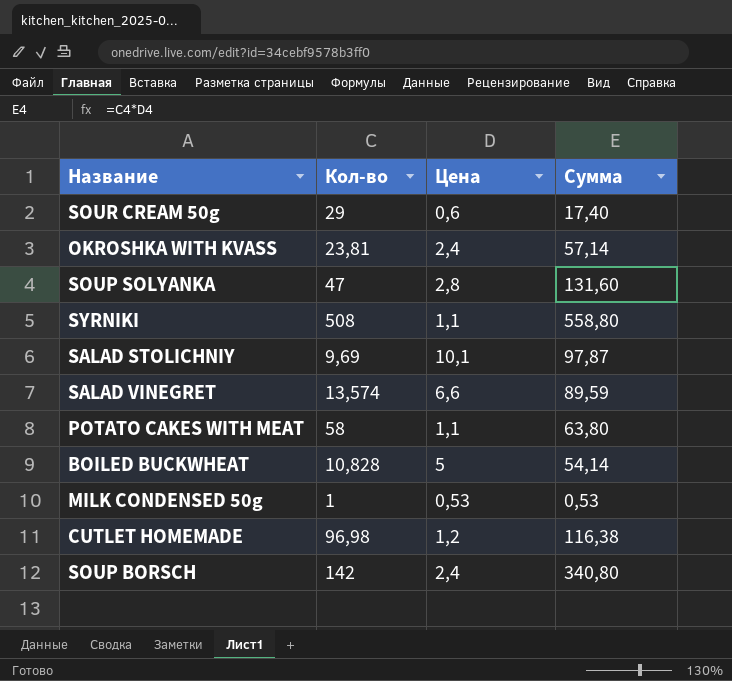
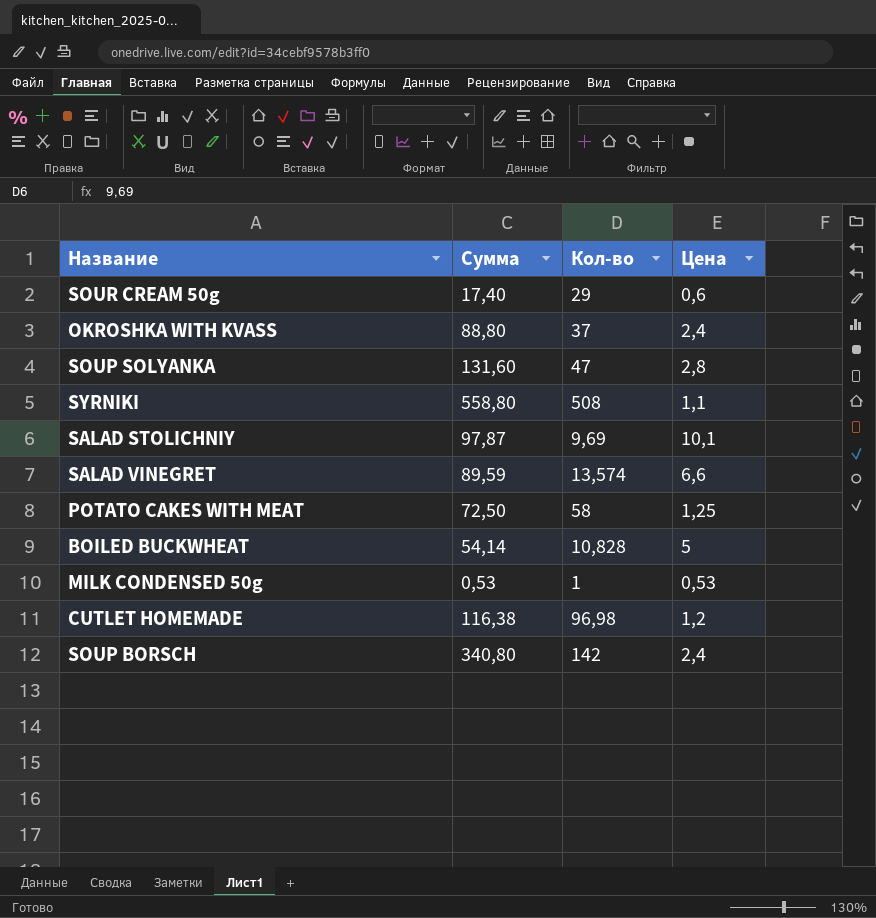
column Сумма | position: 4 -> 2
OKROSHKA WITH KVASS | Сумма: 57,14 -> 88,80
OKROSHKA WITH KVASS | Кол-во: 23,81 -> 37
POTATO CAKES WITH MEAT | Сумма: 63,80 -> 72,50
POTATO CAKES WITH MEAT | Цена: 1,1 -> 1,25

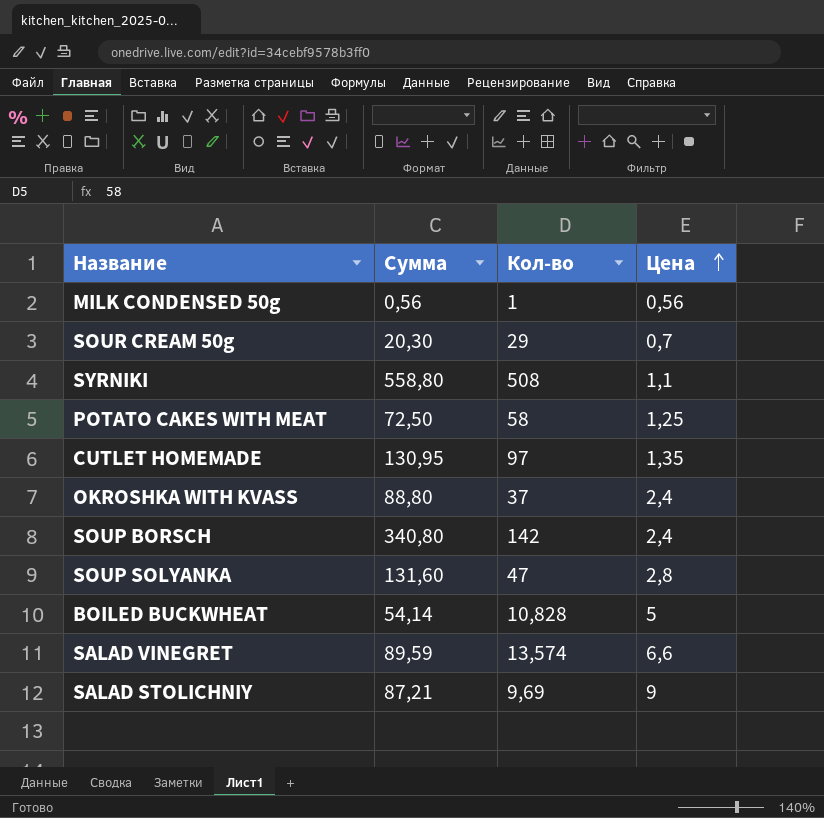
row order: none -> Цена ascending
MILK CONDENSED 50g | Сумма: 0,53 -> 0,56
MILK CONDENSED 50g | Цена: 0,53 -> 0,56
SOUR CREAM 50g | Сумма: 17,40 -> 20,30
SOUR CREAM 50g | Цена: 0,6 -> 0,7
CUTLET HOMEMADE | Сумма: 116,38 -> 130,95
CUTLET HOMEMADE | Кол-во: 96,98 -> 97
CUTLET HOMEMADE | Цена: 1,2 -> 1,35
SALAD STOLICHNIY | Сумма: 97,87 -> 87,21
SALAD STOLICHNIY | Цена: 10,1 -> 9

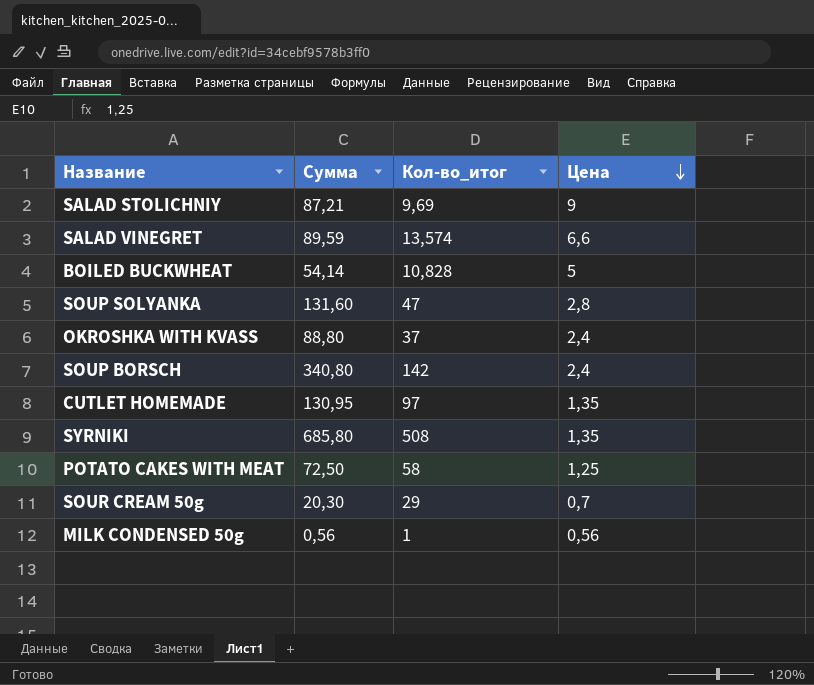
row order: Цена ascending -> Цена descending
column name: Кол-во -> Кол-во_итог
SYRNIKI | Сумма: 558,80 -> 685,80
SYRNIKI | Цена: 1,1 -> 1,35

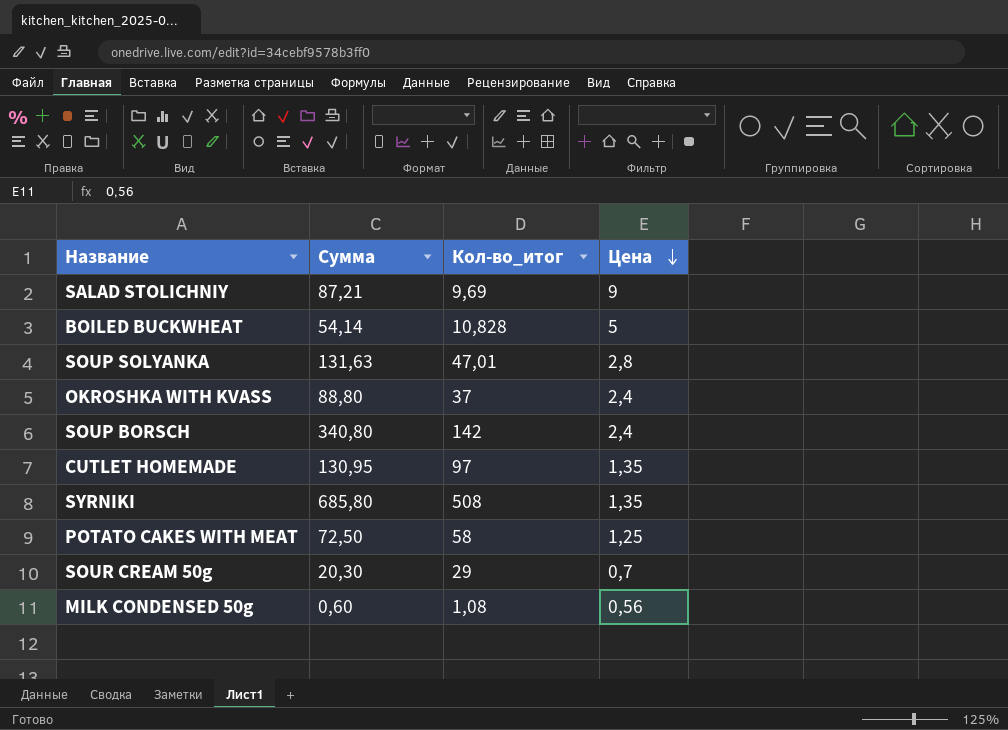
row SALAD VINEGRET: 89,59 | 13,574 | 6,6 -> none
SOUP SOLYANKA | Сумма: 131,60 -> 131,63
SOUP SOLYANKA | Кол-во_итог: 47 -> 47,01
MILK CONDENSED 50g | Сумма: 0,56 -> 0,60
MILK CONDENSED 50g | Кол-во_итог: 1 -> 1,08

